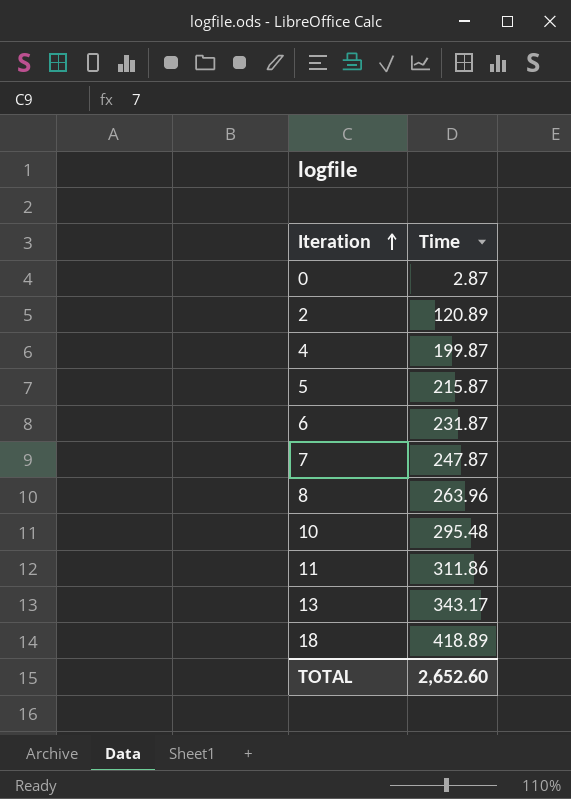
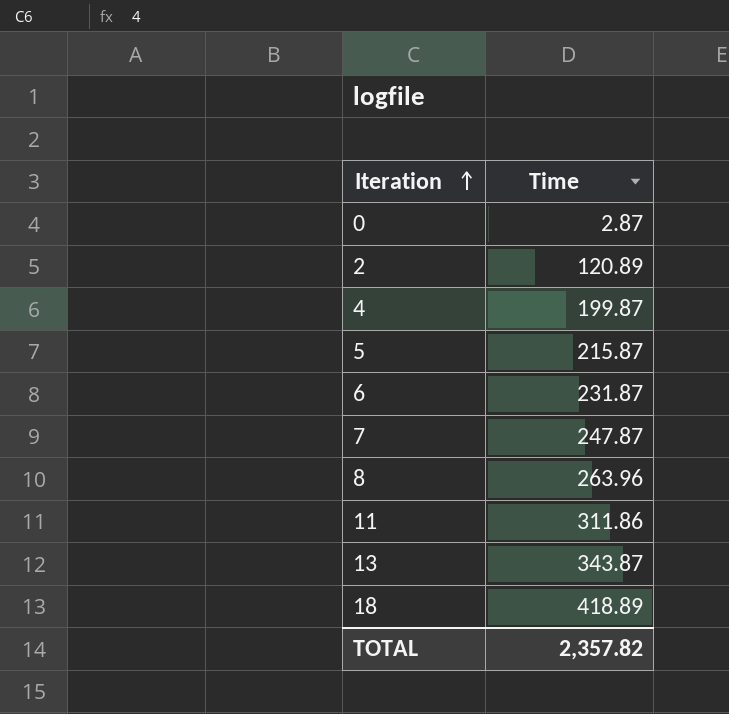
row 10: 295.48 -> none
13 | Time: 343.17 -> 343.87
TOTAL | Time: 2,652.60 -> 2,357.82

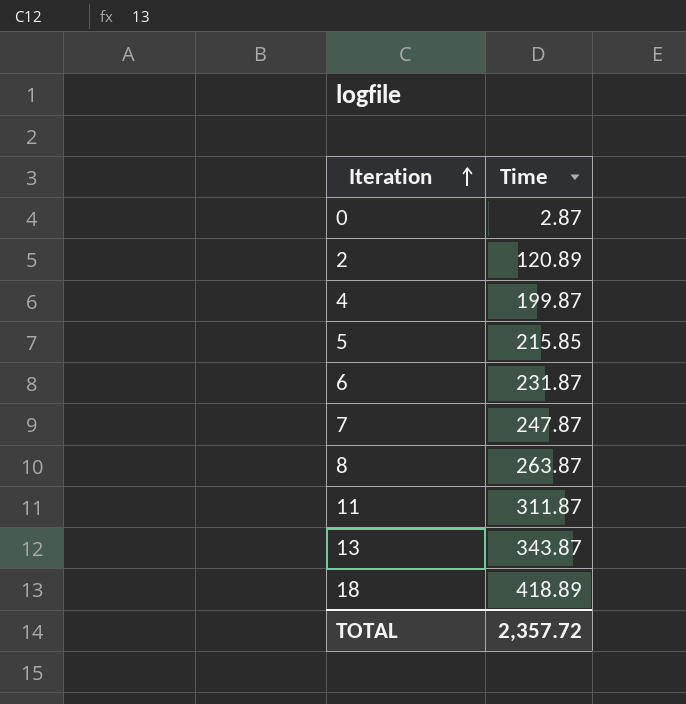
5 | Time: 215.87 -> 215.85
8 | Time: 263.96 -> 263.87
11 | Time: 311.86 -> 311.87
TOTAL | Time: 2,357.82 -> 2,357.72

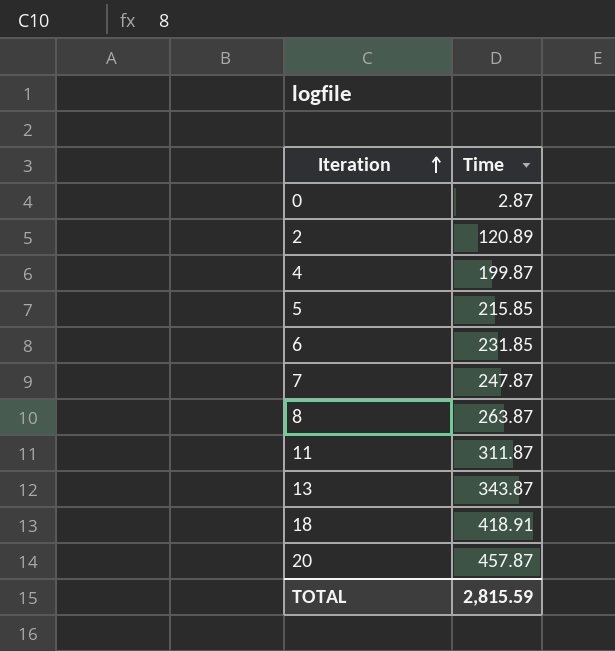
6 | Time: 231.87 -> 231.85
18 | Time: 418.89 -> 418.91
row 20: none -> 457.87
TOTAL | Time: 2,357.72 -> 2,815.59

